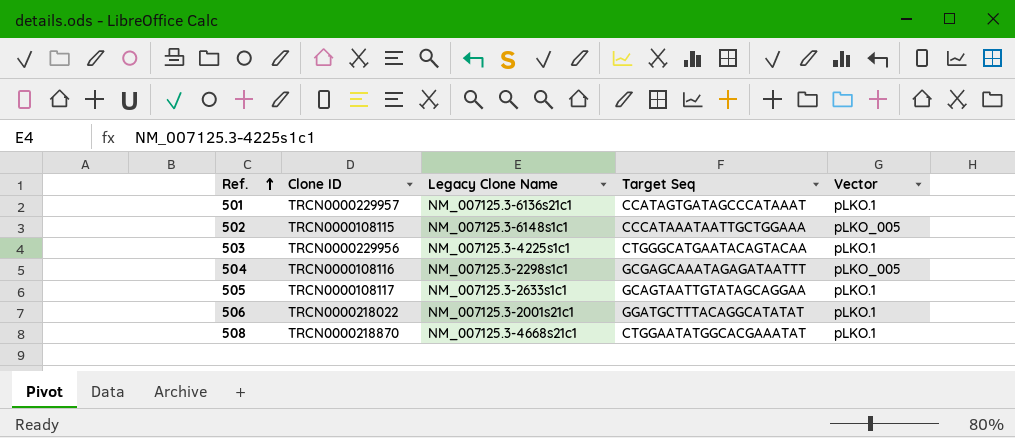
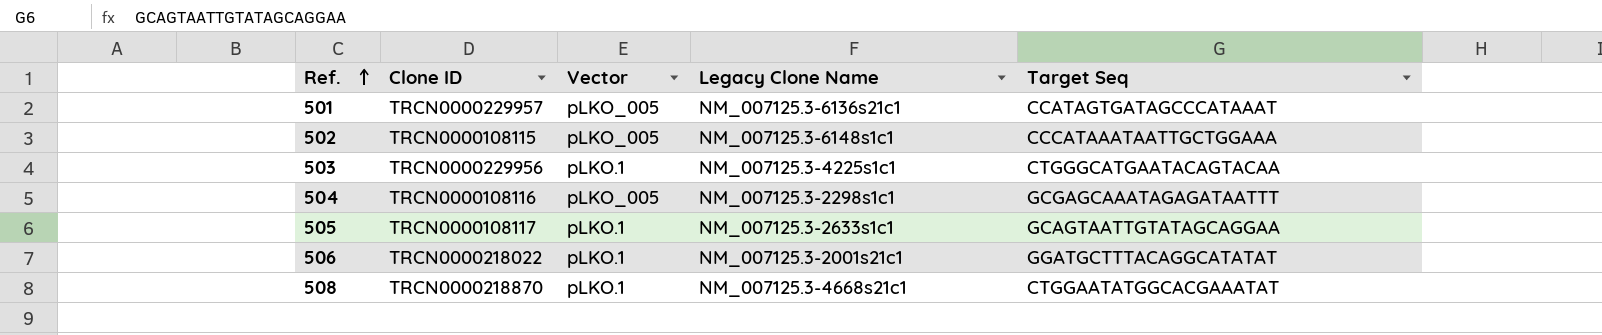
column Vector | position: 5 -> 3
501 | Vector: pLKO.1 -> pLKO_005

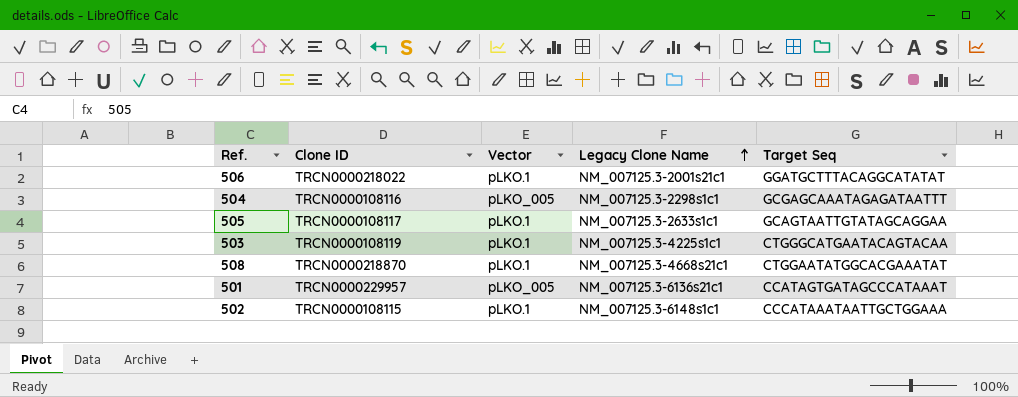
row order: Ref. ascending -> Legacy Clone Name ascending
503 | Clone ID: TRCN0000229956 -> TRCN0000108119
502 | Vector: pLKO_005 -> pLKO.1

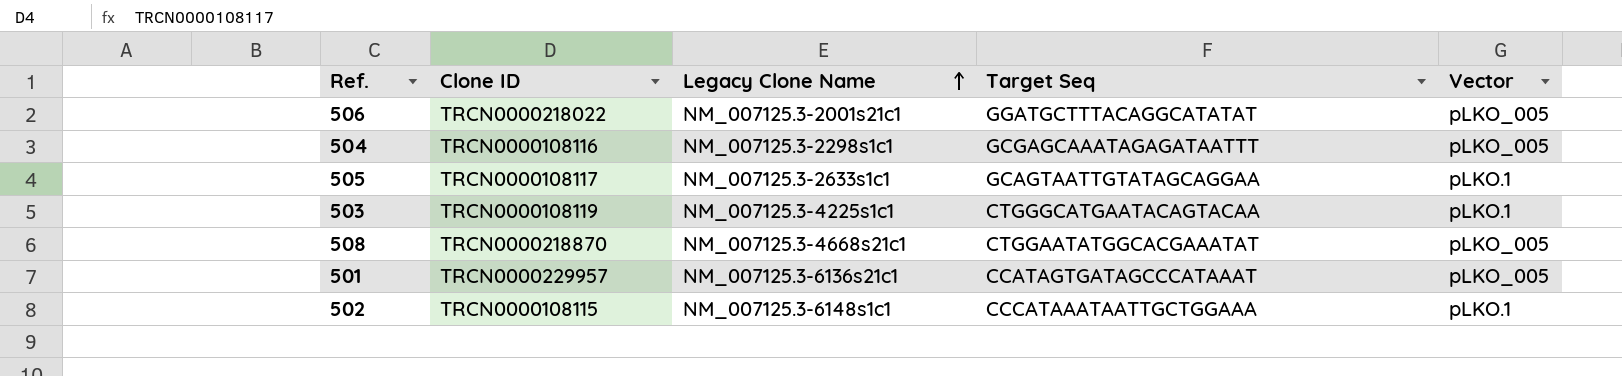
column Vector | position: 3 -> 5
506 | Vector: pLKO.1 -> pLKO_005
508 | Vector: pLKO.1 -> pLKO_005

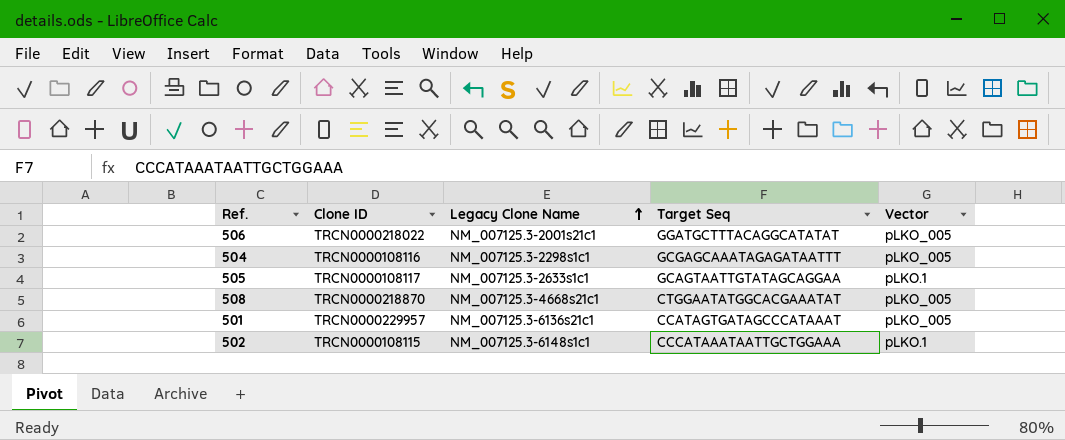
row 503: TRCN0000108119 | NM_007125.3-4225s1c1 | CTGGGCATGAATACAGTACAA | pLKO.1 -> none

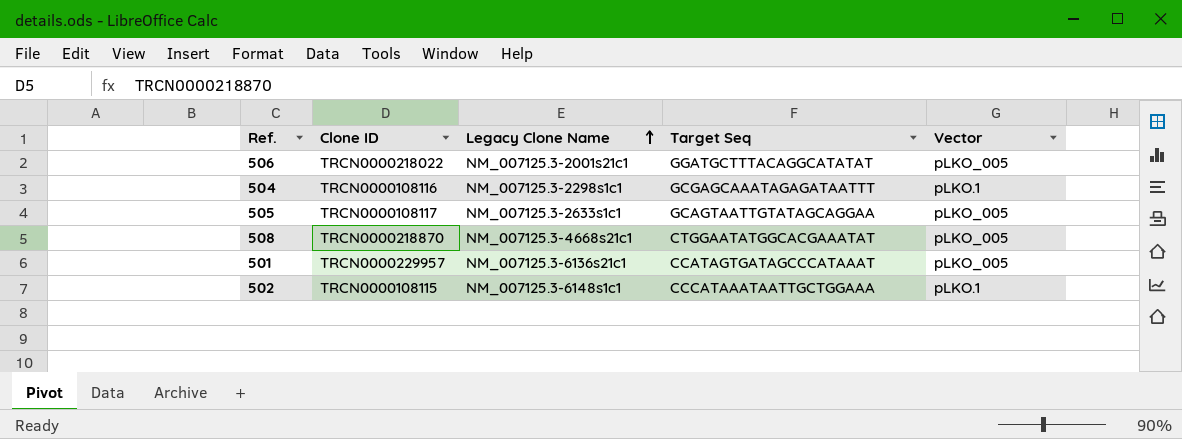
504 | Vector: pLKO_005 -> pLKO.1
505 | Vector: pLKO.1 -> pLKO_005

